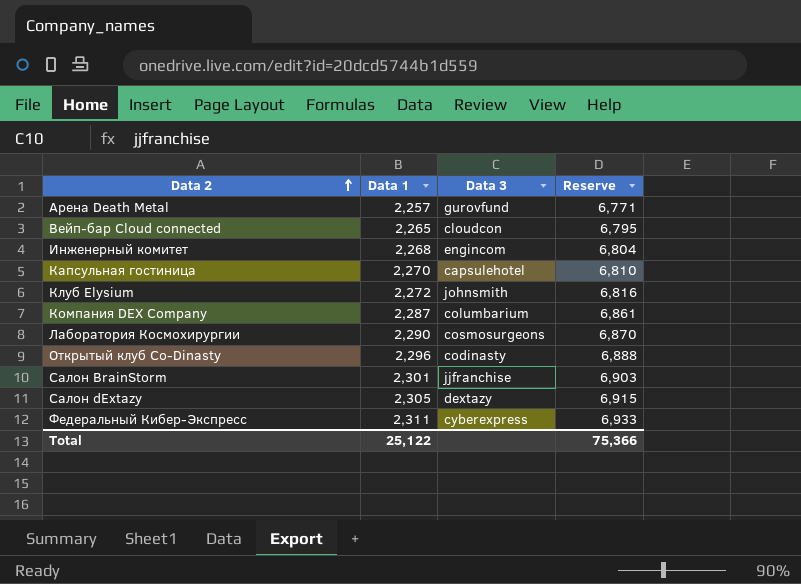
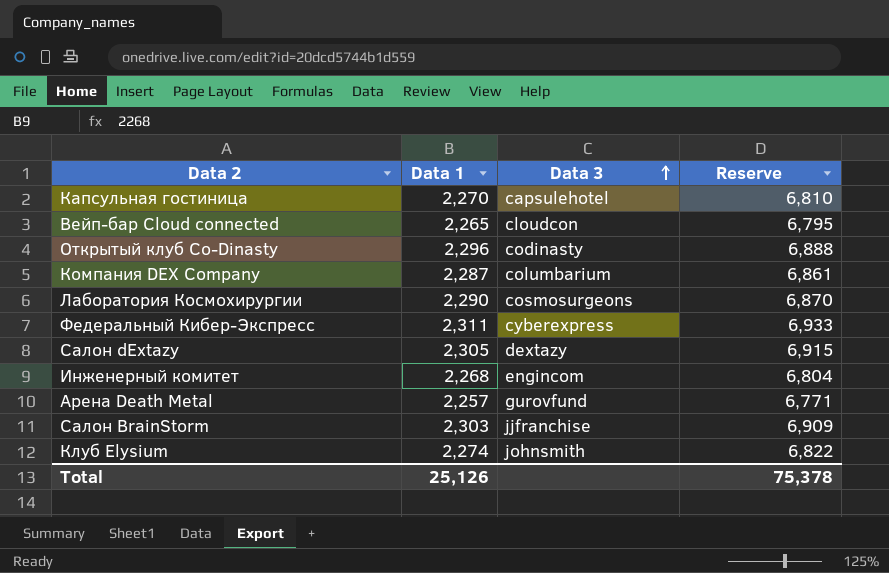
row order: Data 2 ascending -> Data 3 ascending
Салон BrainStorm | Data 1: 2,301 -> 2,303
Салон BrainStorm | Reserve: 6,903 -> 6,909
Клуб Elysium | Data 1: 2,272 -> 2,274
Клуб Elysium | Reserve: 6,816 -> 6,822
Total | Data 1: 25,122 -> 25,126
Total | Reserve: 75,366 -> 75,378

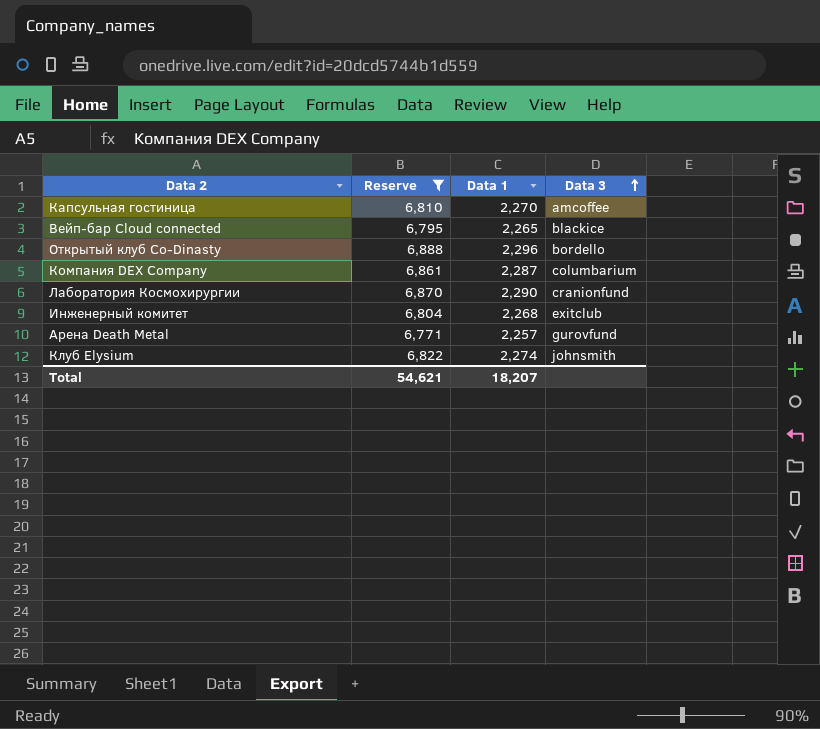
filter: none -> Reserve <= 6,888
column Reserve | position: 4 -> 2
Капсульная гостиница | Data 3: capsulehotel -> amcoffee
Вейп-бар Сloud connected | Data 3: cloudcon -> blackice
Открытый клуб Сo-Dinasty | Data 3: codinasty -> bordello
Лаборатория Космохирургии | Data 3: cosmosurgeons -> cranionfund
Инженерный комитет | Data 3: engincom -> exitclub
Total | Reserve: 75,378 -> 54,621
Total | Data 1: 25,126 -> 18,207

